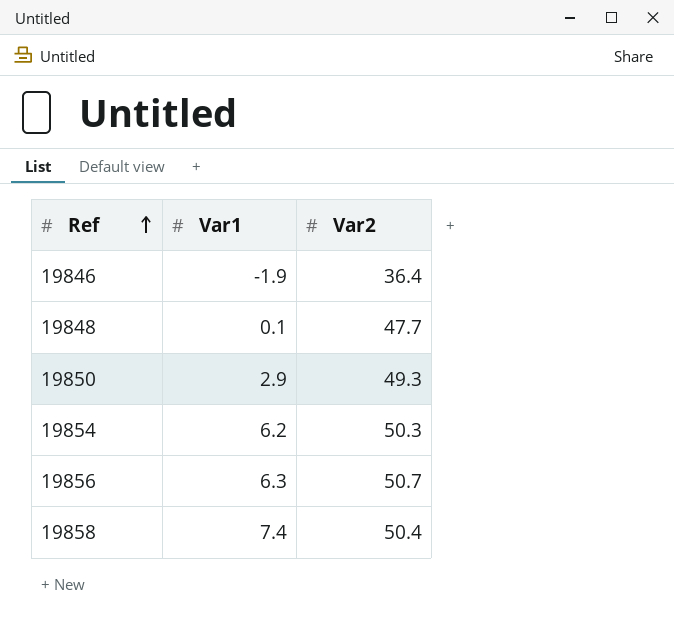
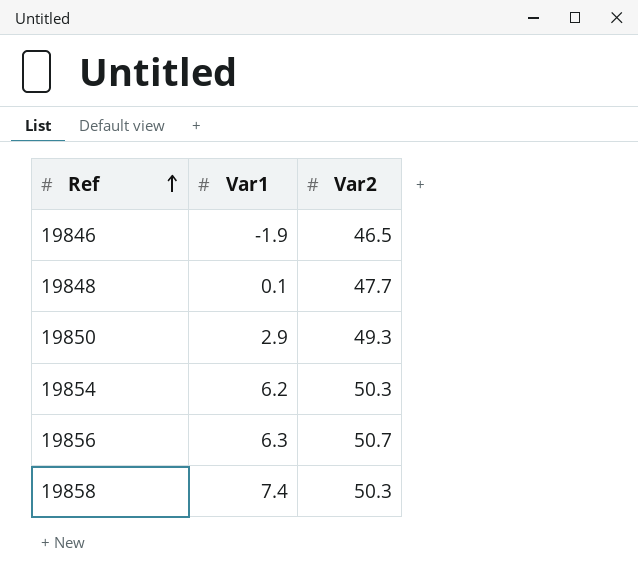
19846 | Var2: 36.4 -> 46.5
19858 | Var2: 50.4 -> 50.3

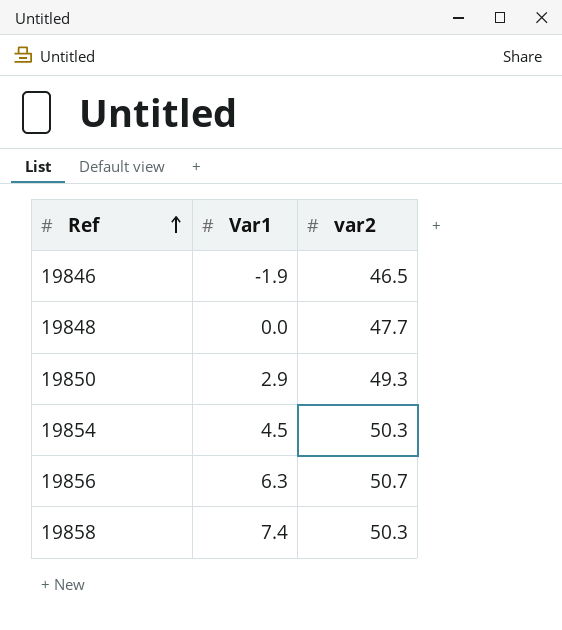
column name: Var2 -> var2
19848 | Var1: 0.1 -> 0.0
19854 | Var1: 6.2 -> 4.5

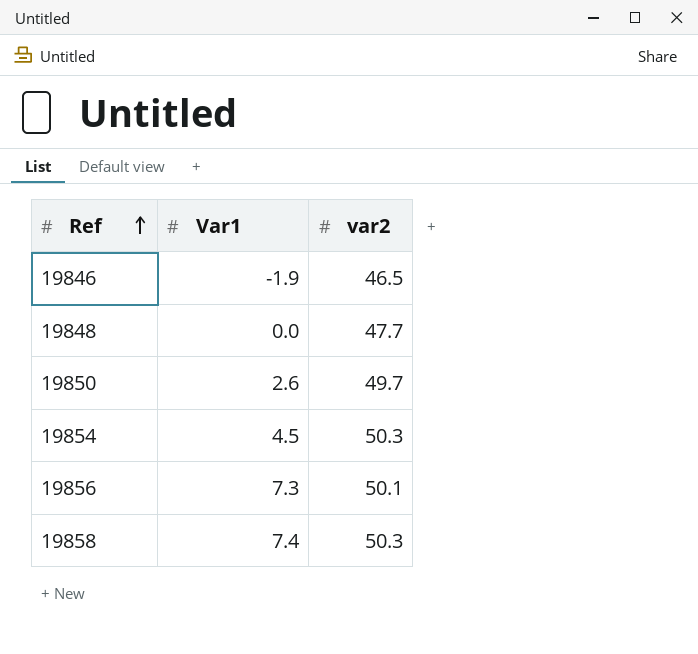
19850 | Var1: 2.9 -> 2.6
19850 | var2: 49.3 -> 49.7
19856 | Var1: 6.3 -> 7.3
19856 | var2: 50.7 -> 50.1

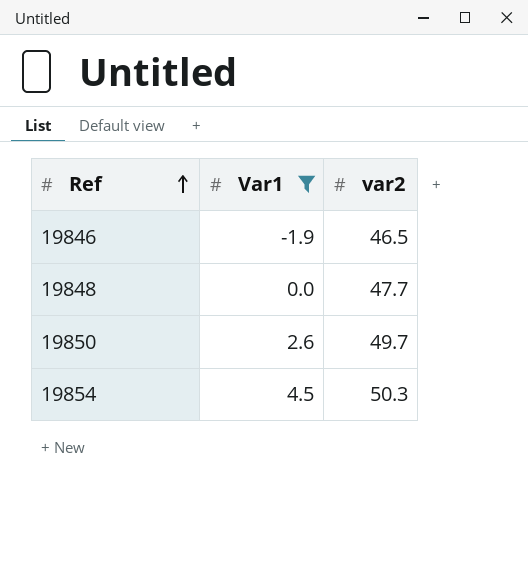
filter: none -> Var1 <= 4.5

